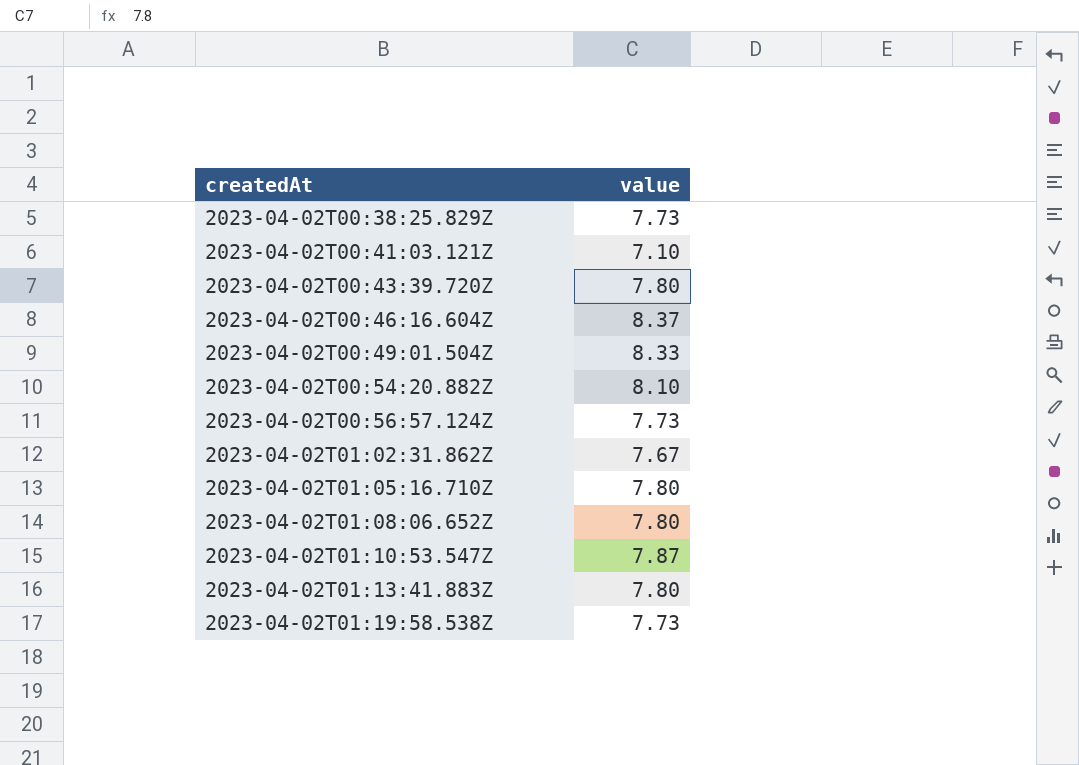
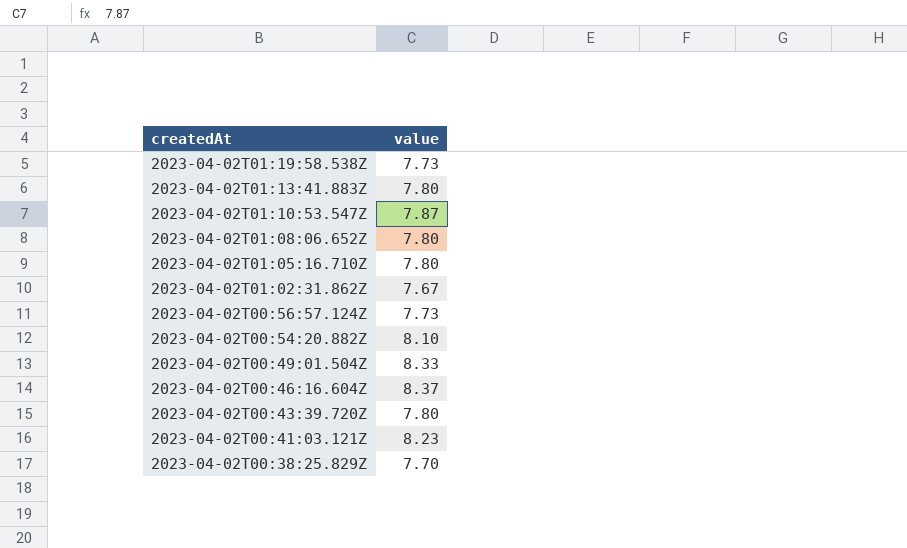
row order: createdAt ascending -> createdAt descending
2023-04-02T00:41:03.121Z | value: 7.10 -> 8.23
2023-04-02T00:38:25.829Z | value: 7.73 -> 7.70

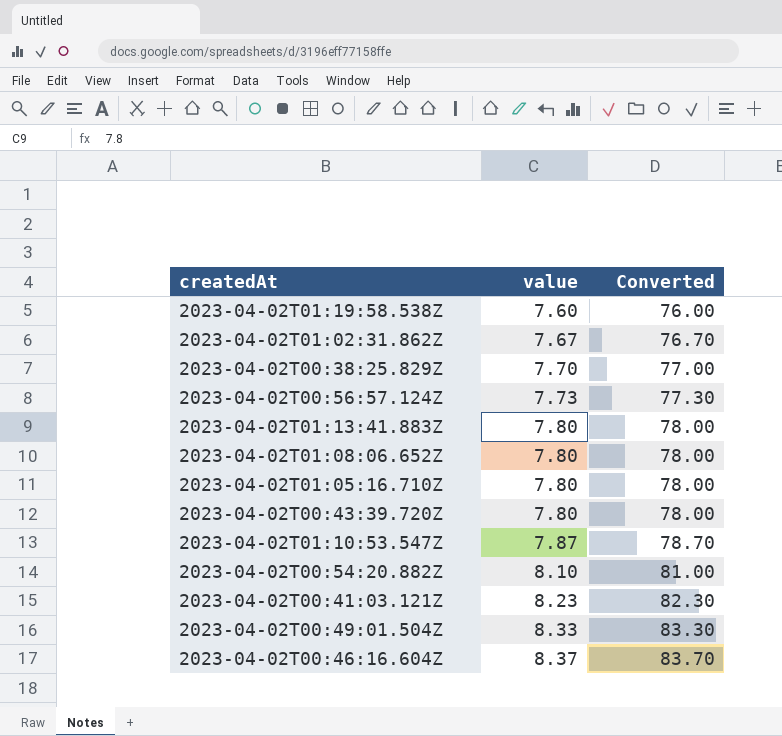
row order: createdAt descending -> value ascending
column Converted | formula: none -> [value] * 10
2023-04-02T01:19:58.538Z | value: 7.73 -> 7.60

